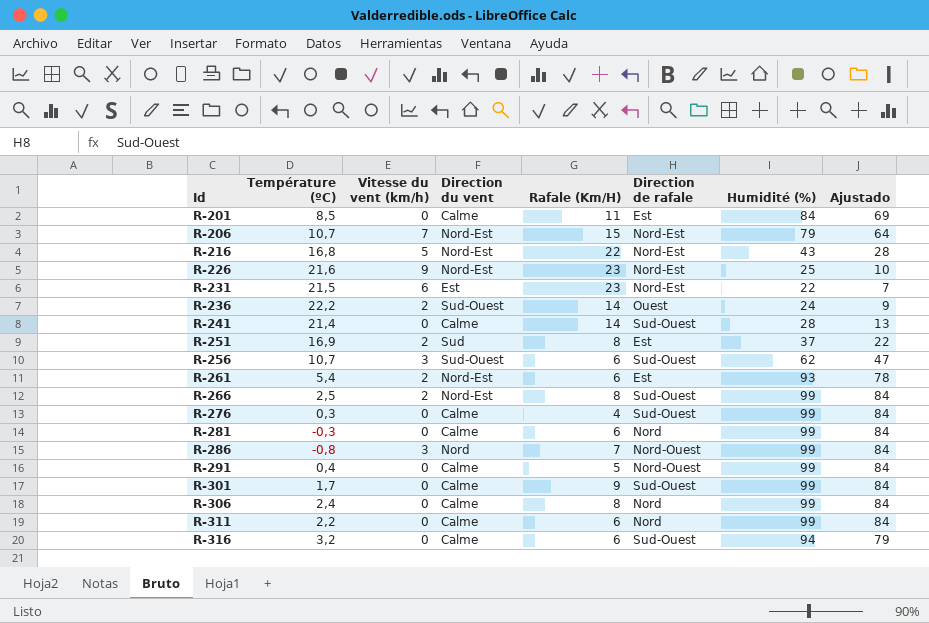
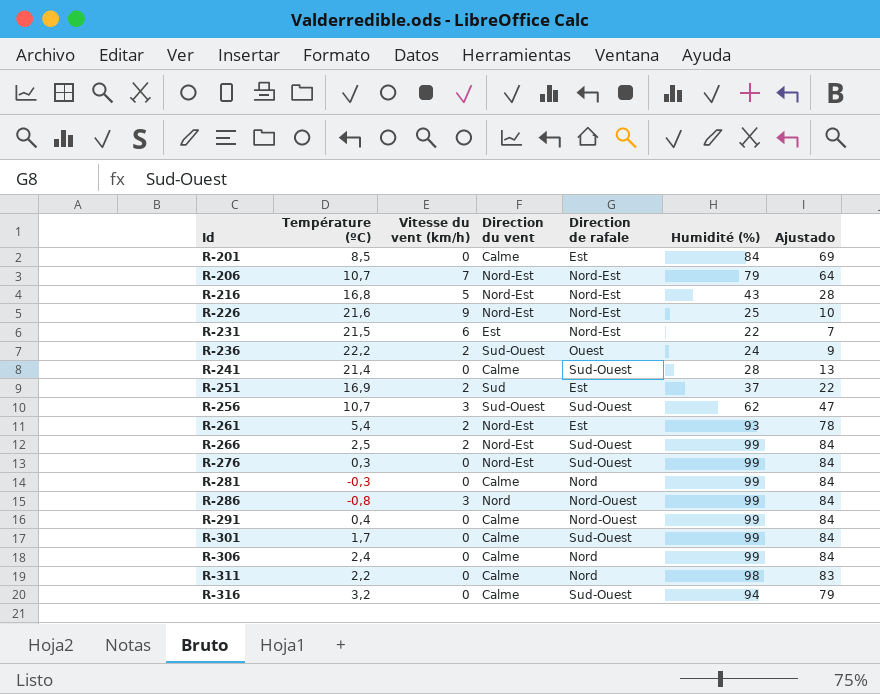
column Rafale (Km/H) | position: 5 -> none
R-276 | Direction du vent: Calme -> Nord-Est
R-311 | Humidité (%): 99 -> 98
R-311 | Ajustado: 84 -> 83

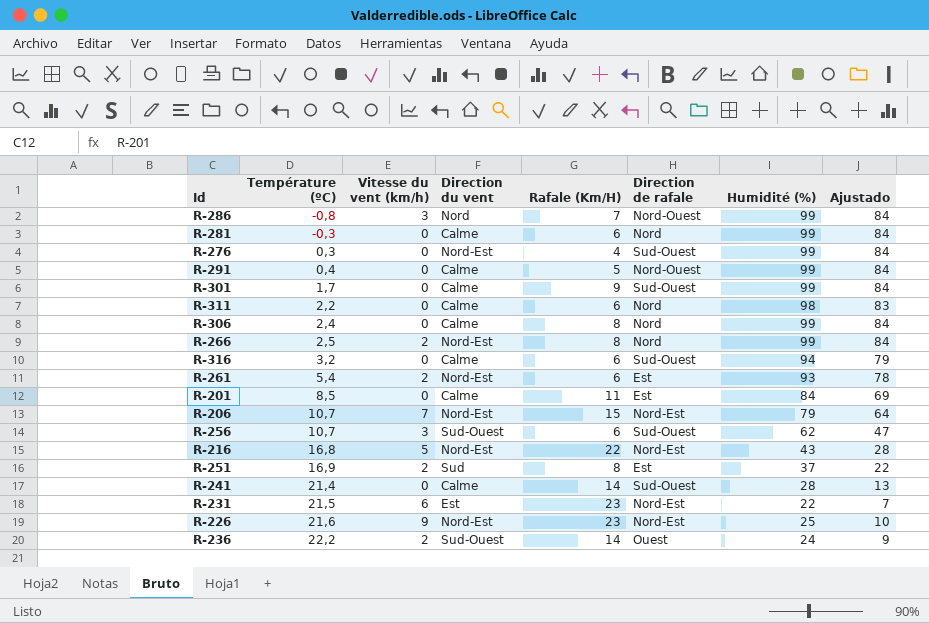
row order: Id ascending -> Température (ºC) ascending
column Rafale (Km/H) | position: none -> 5
R-266 | Direction de rafale: Sud-Ouest -> Nord

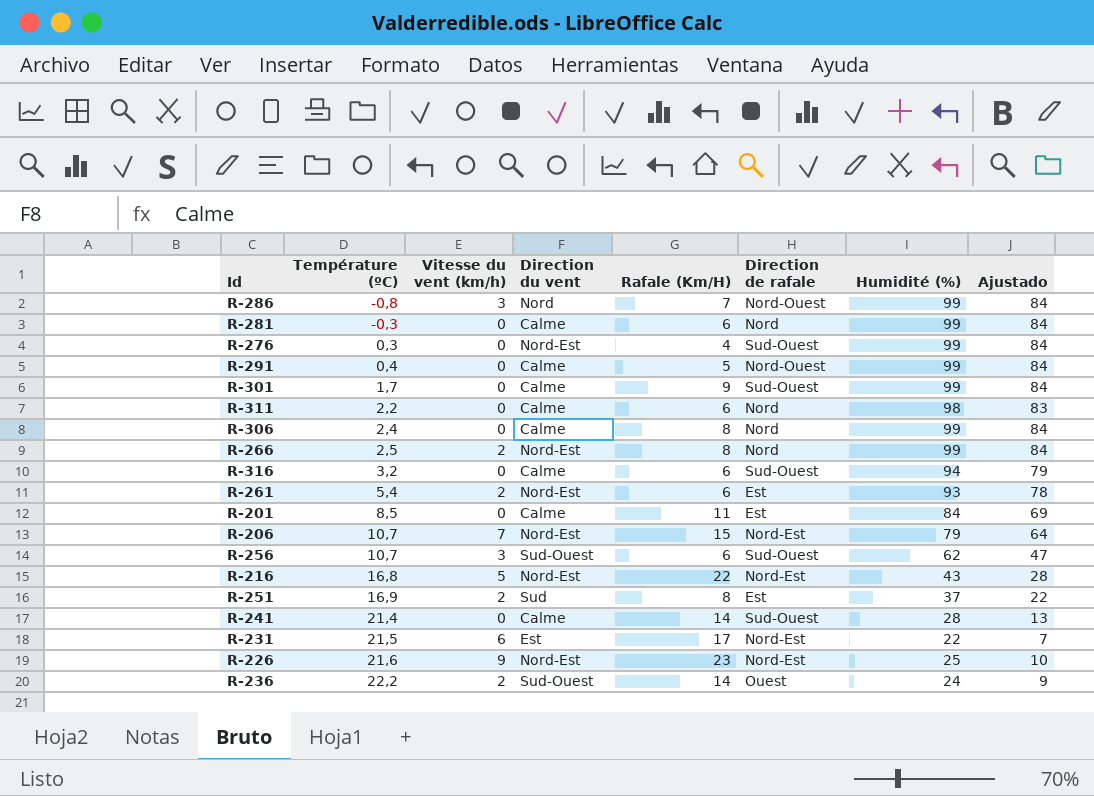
R-231 | Rafale (Km/H): 23 -> 17

